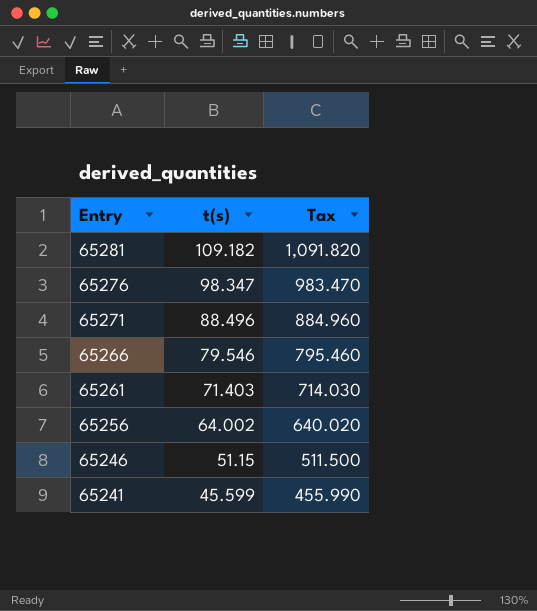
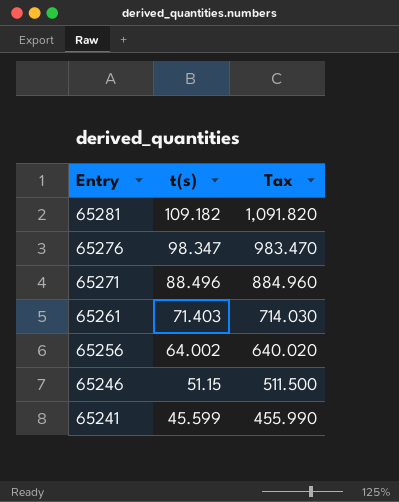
row 65266: 79.546 | 795.460 -> none

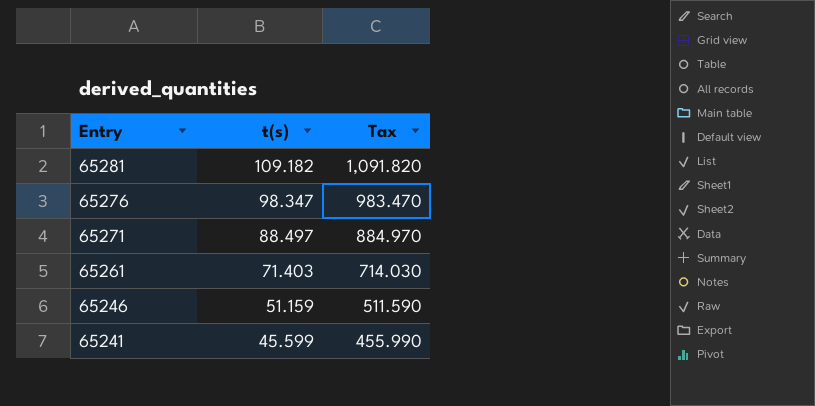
row 65256: 64.002 | 640.020 -> none
65271 | t(s): 88.496 -> 88.497
65271 | Tax: 884.960 -> 884.970
65246 | t(s): 51.15 -> 51.159
65246 | Tax: 511.500 -> 511.590

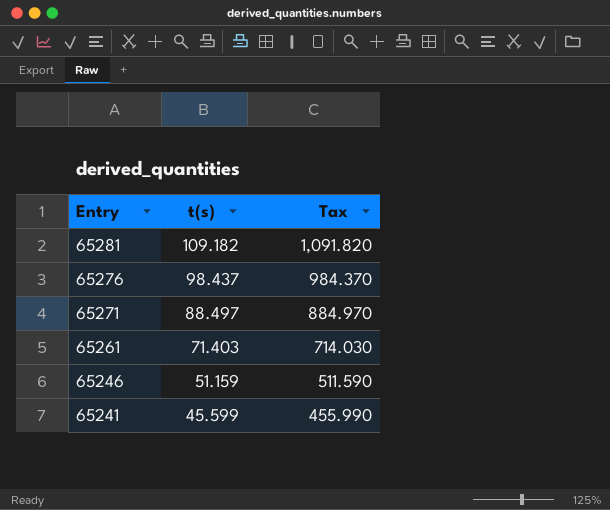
65276 | t(s): 98.347 -> 98.437
65276 | Tax: 983.470 -> 984.370

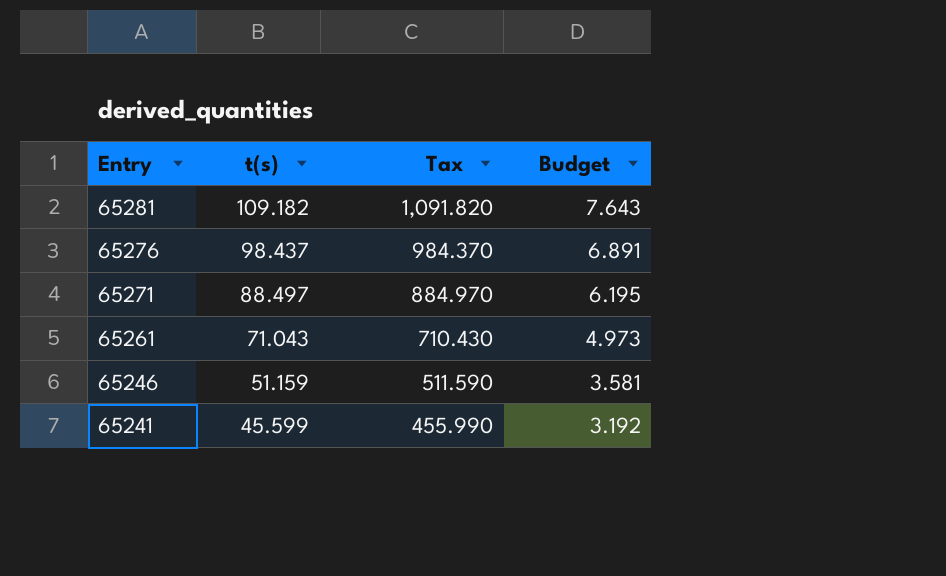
column Budget | formula: none -> [t(s)] * 0.07
65261 | t(s): 71.403 -> 71.043
65261 | Tax: 714.030 -> 710.430

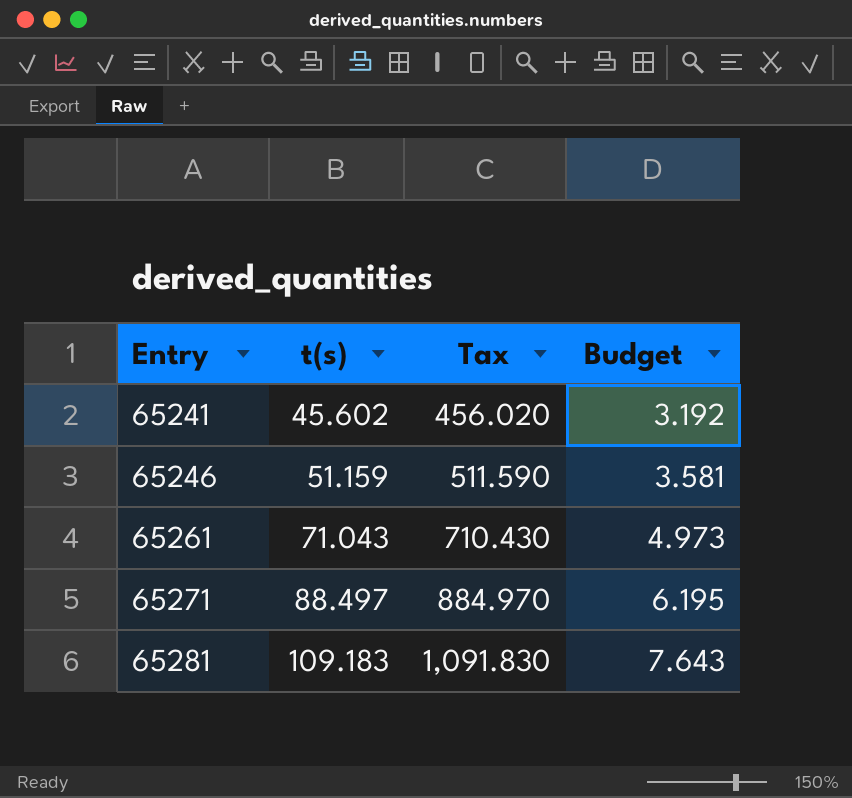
row order: Entry descending -> Entry ascending
row 65276: 98.437 | 984.370 | 6.891 -> none
65241 | t(s): 45.599 -> 45.602
65241 | Tax: 455.990 -> 456.020
65281 | t(s): 109.182 -> 109.183
65281 | Tax: 1,091.820 -> 1,091.830

